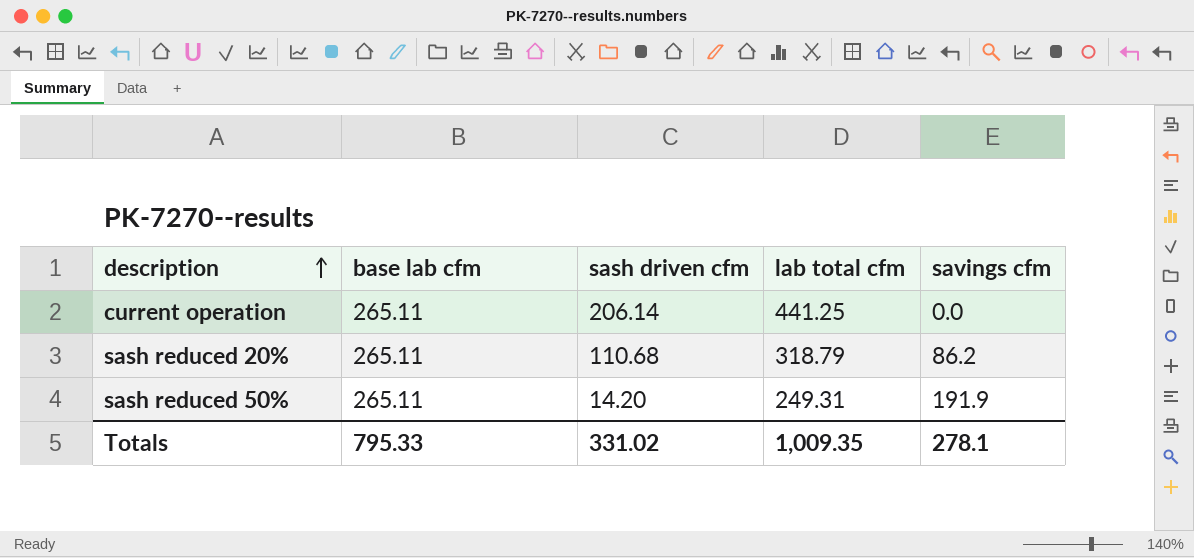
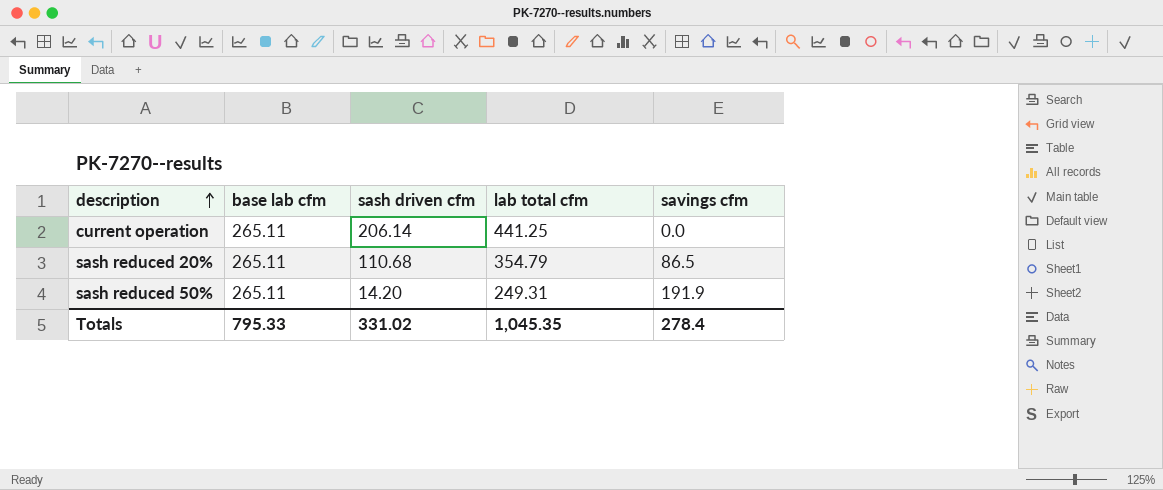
sash reduced 20% | lab total cfm: 318.79 -> 354.79
sash reduced 20% | savings cfm: 86.2 -> 86.5
Totals | lab total cfm: 1,009.35 -> 1,045.35
Totals | savings cfm: 278.1 -> 278.4

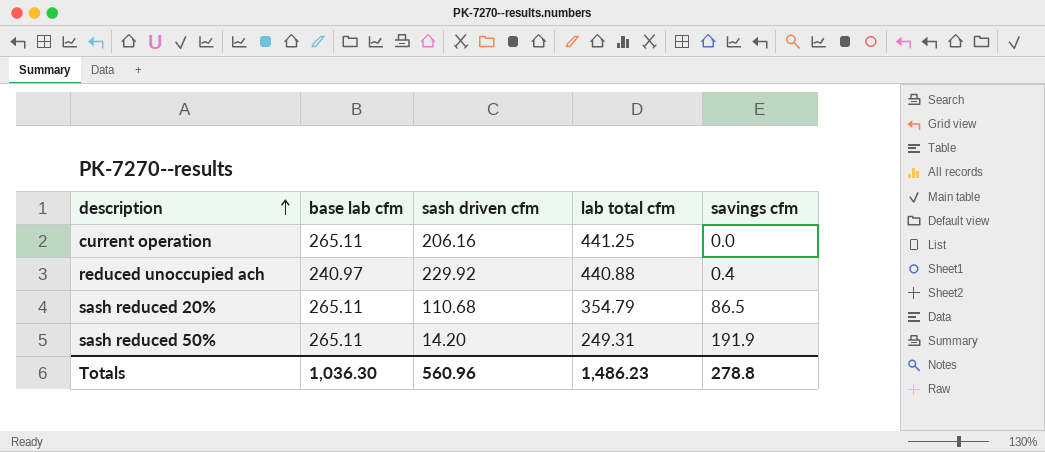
current operation | sash driven cfm: 206.14 -> 206.16
row reduced unoccupied ach: none -> 240.97 | 229.92 | 440.88 | 0.4
Totals | base lab cfm: 795.33 -> 1,036.30
Totals | sash driven cfm: 331.02 -> 560.96
Totals | lab total cfm: 1,045.35 -> 1,486.23
Totals | savings cfm: 278.4 -> 278.8

